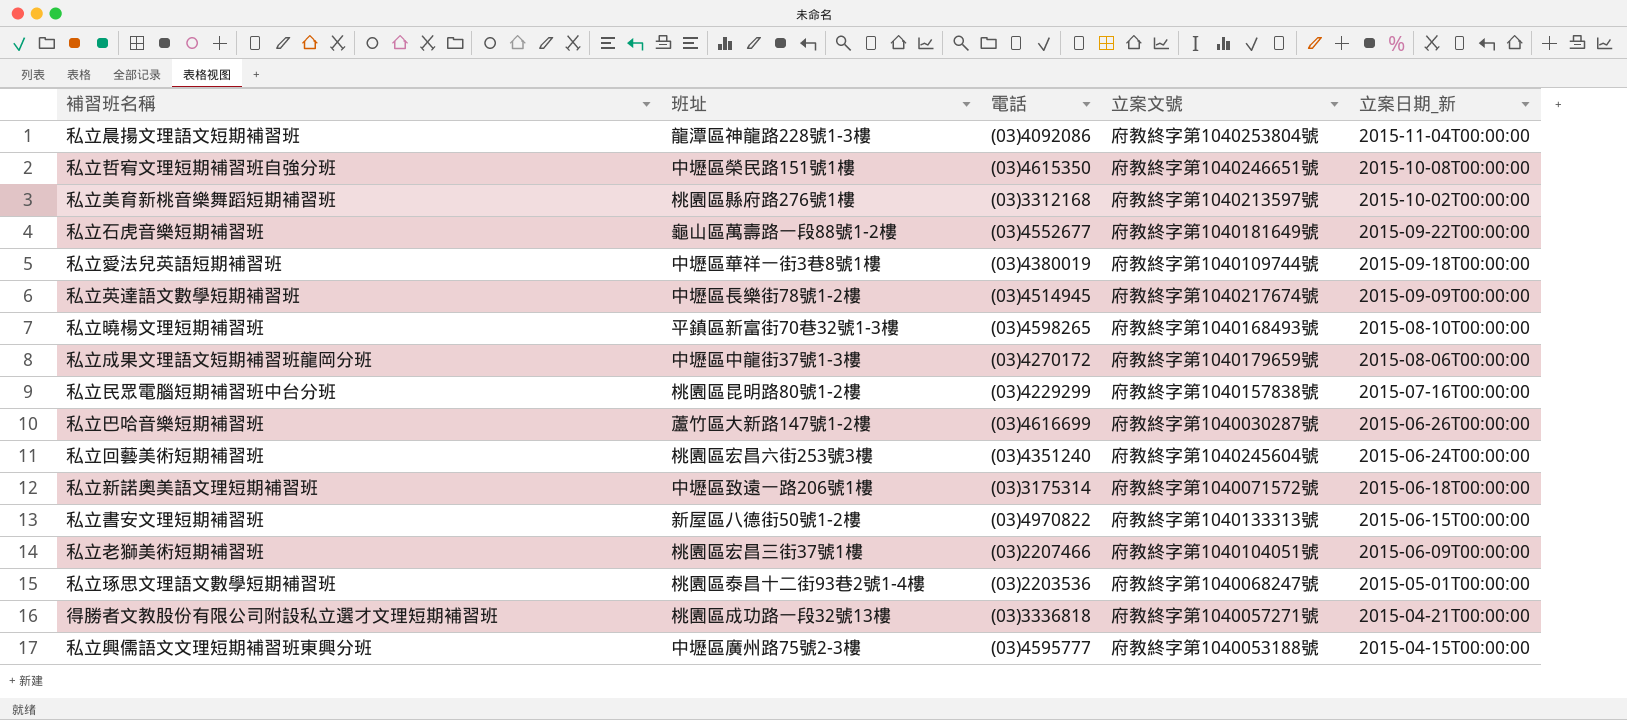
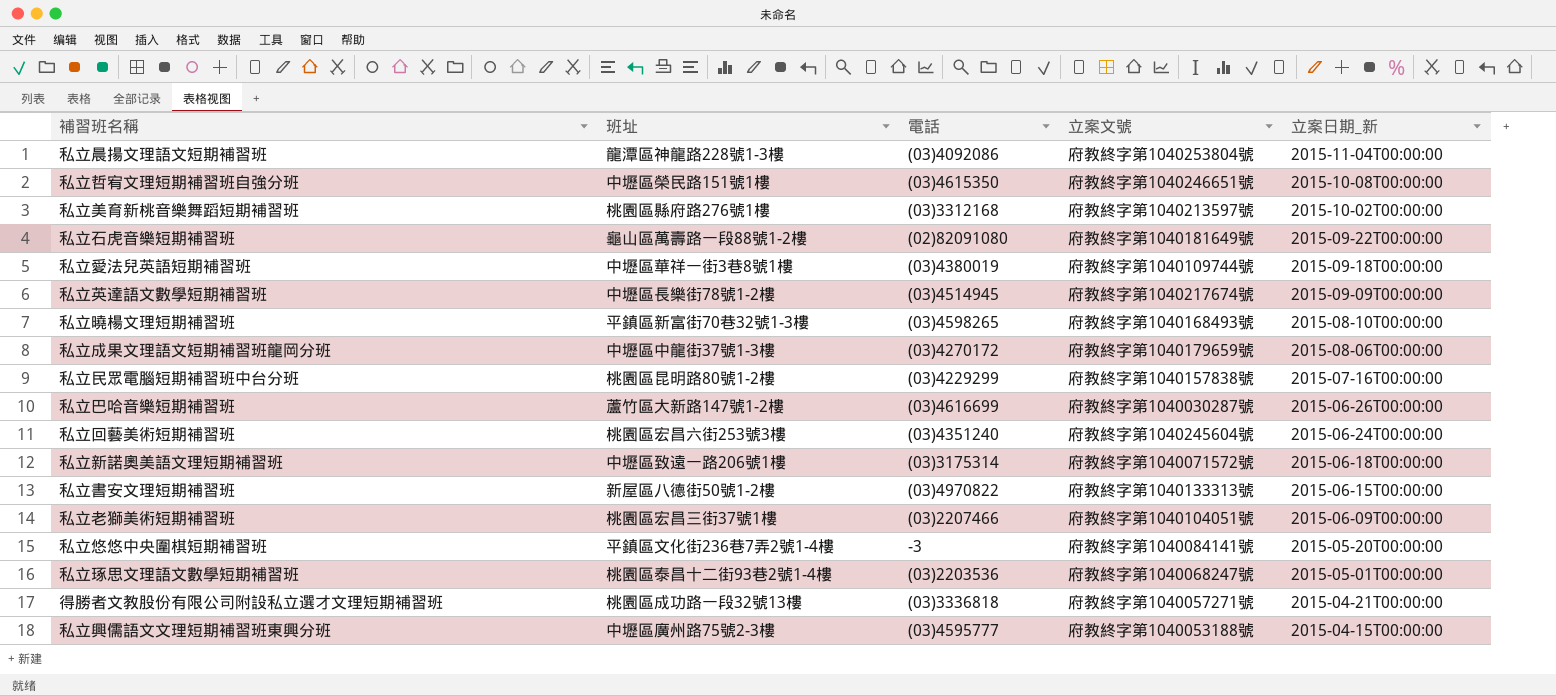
私立石虎音樂短期補習班 | 電話: (03)4552677 -> (02)82091080
row 私立悠悠中央圍棋短期補習班: none -> 平鎮區文化街236巷7弄2號1-4樓 | -3 | 府教終字第1040084141號 | 2015-05-20T00:00:00

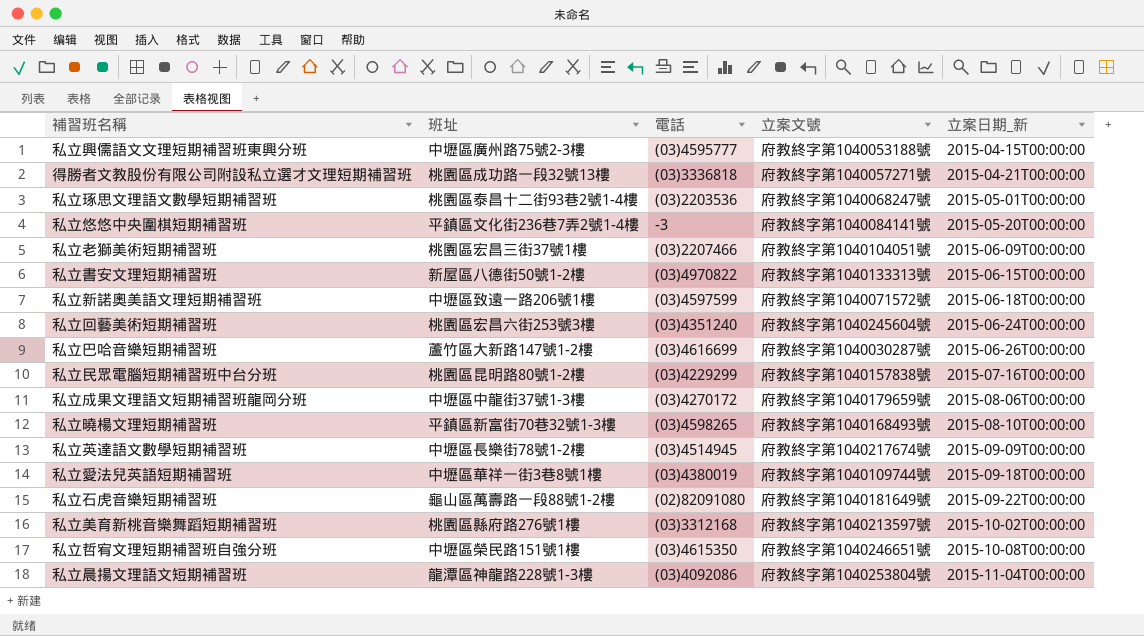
row order: 立案日期_新 descending -> 立案日期_新 ascending
私立新諾奧美語文理短期補習班 | 電話: (03)3175314 -> (03)4597599

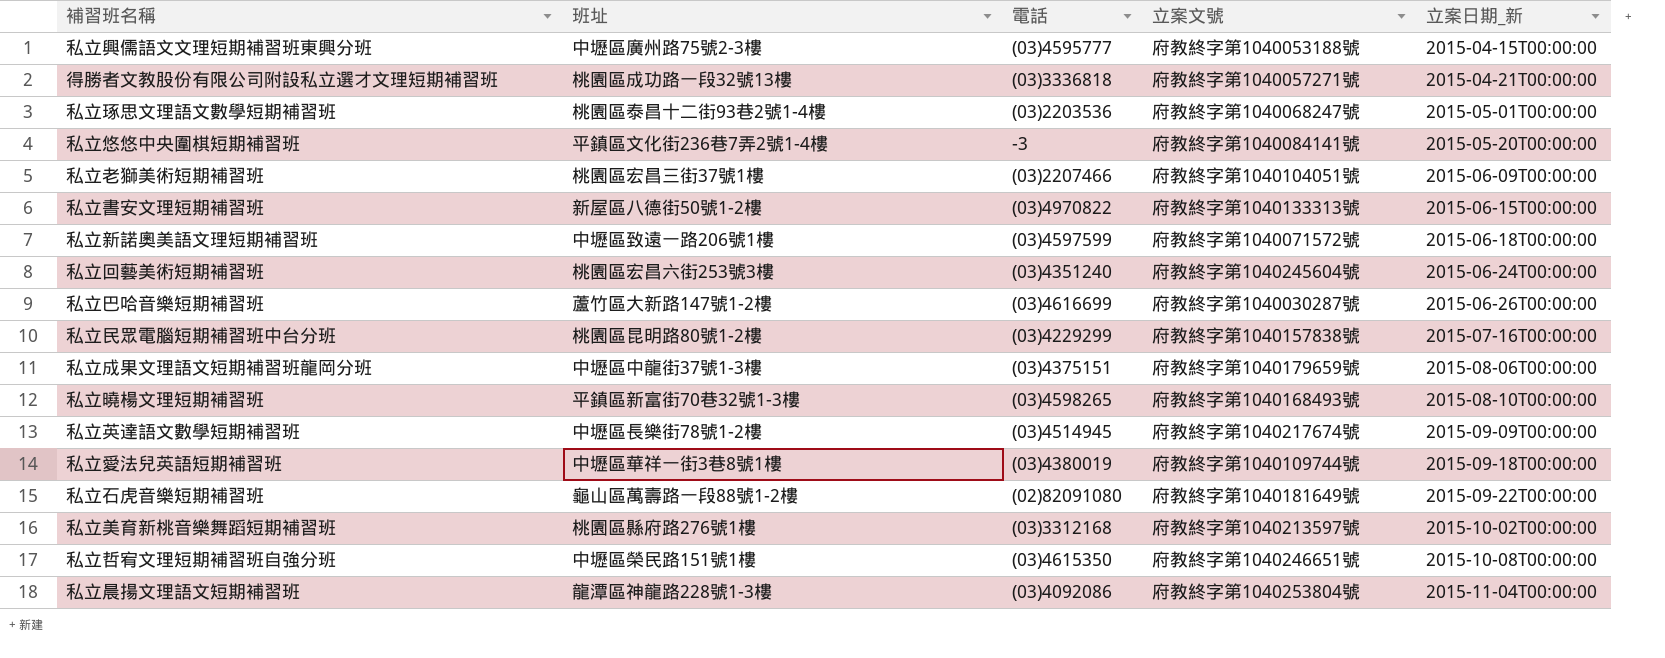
私立成果文理語文短期補習班龍岡分班 | 電話: (03)4270172 -> (03)4375151

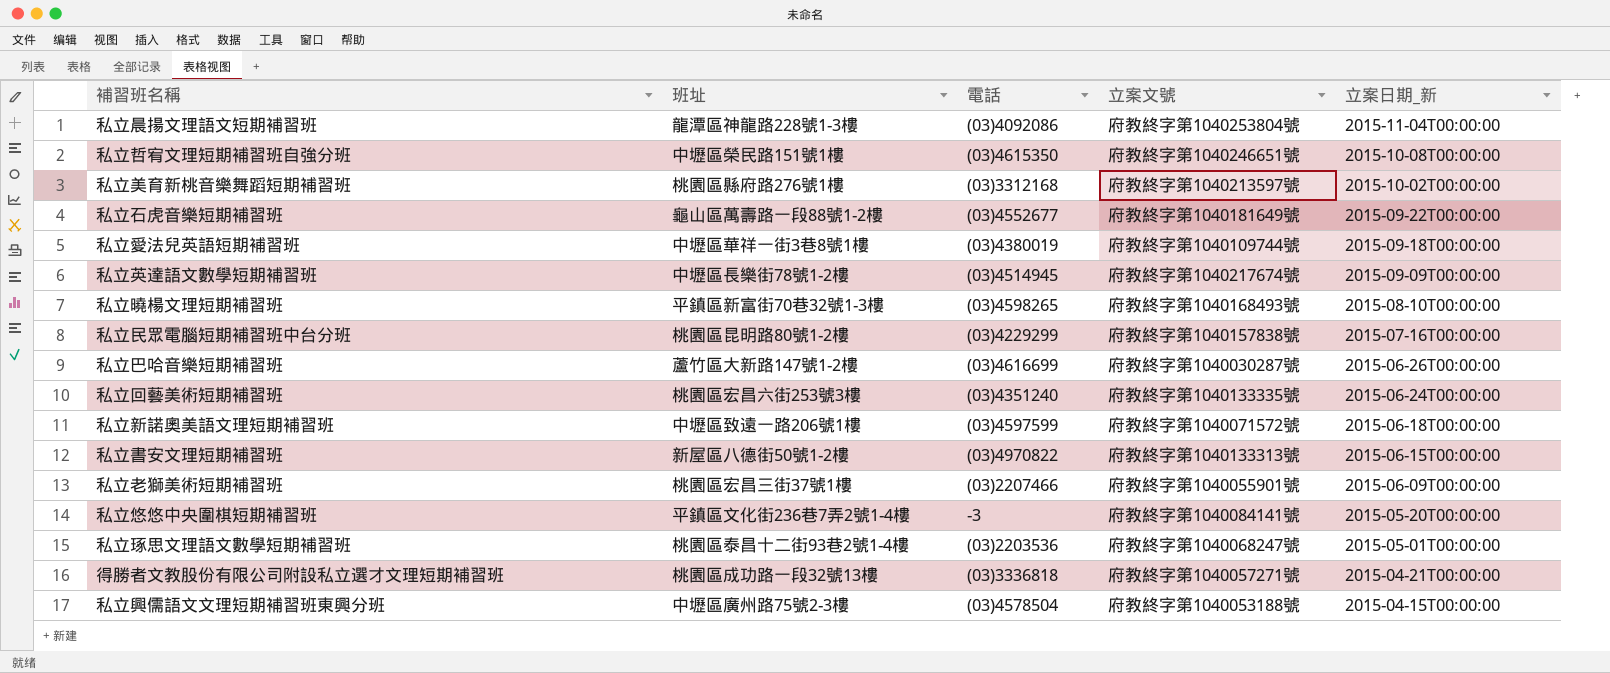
row order: 立案日期_新 ascending -> 立案日期_新 descending
row 私立成果文理語文短期補習班龍岡分班: 中壢區中龍街37號1-3樓 | (03)4375151 | 府教終字第1040179659號 | 2015-08-06T00:00:00 -> none
私立石虎音樂短期補習班 | 電話: (02)82091080 -> (03)4552677
私立回藝美術短期補習班 | 立案文號: 府教終字第1040245604號 -> 府教終字第1040133335號
私立老獅美術短期補習班 | 立案文號: 府教終字第1040104051號 -> 府教終字第1040055901號
私立興儒語文文理短期補習班東興分班 | 電話: (03)4595777 -> (03)4578504

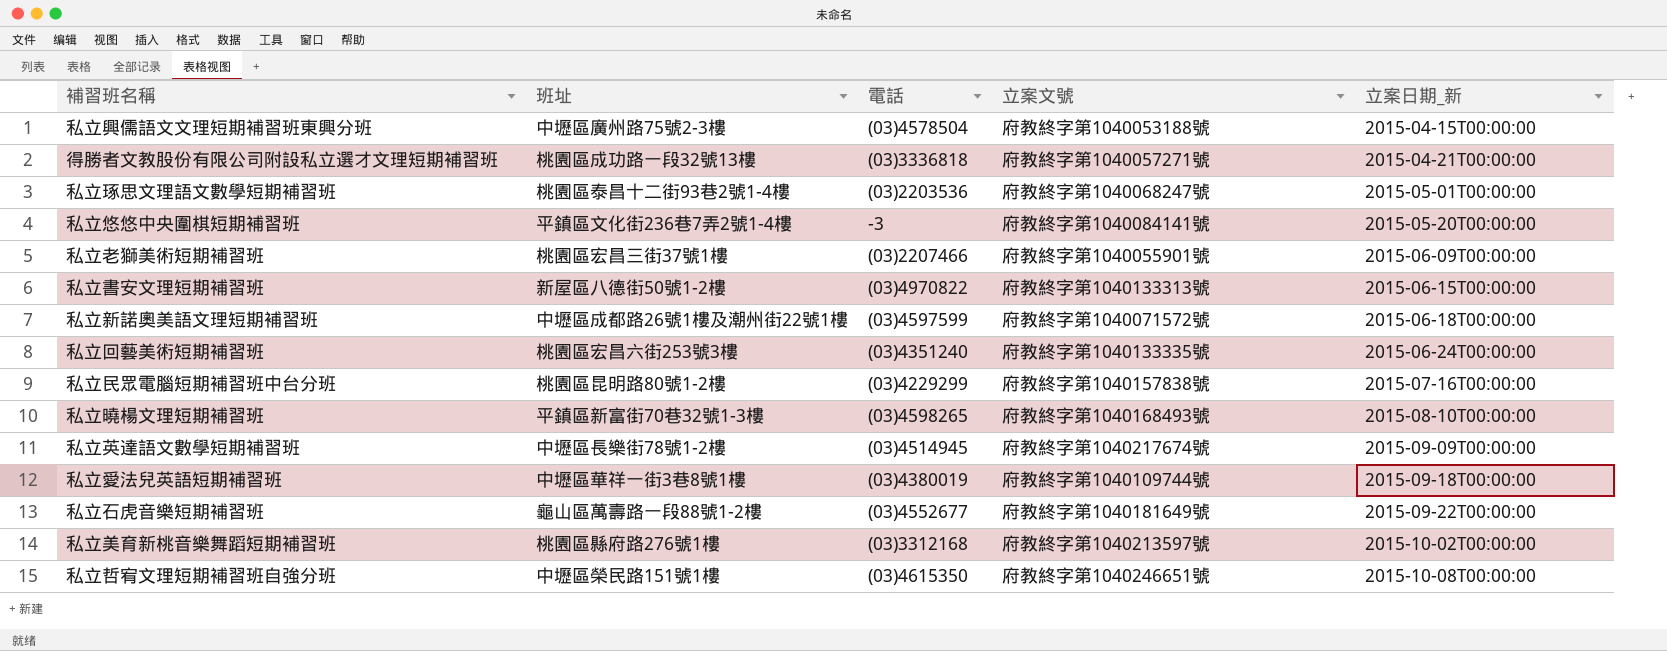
row order: 立案日期_新 descending -> 立案日期_新 ascending
row 私立晨揚文理語文短期補習班: 龍潭區神龍路228號1-3樓 | (03)4092086 | 府教終字第1040253804號 | 2015-11-04T00:00:00 -> none
row 私立巴哈音樂短期補習班: 蘆竹區大新路147號1-2樓 | (03)4616699 | 府教終字第1040030287號 | 2015-06-26T00:00:00 -> none
私立新諾奧美語文理短期補習班 | 班址: 中壢區致遠一路206號1樓 -> 中壢區成都路26號1樓及潮州街22號1樓

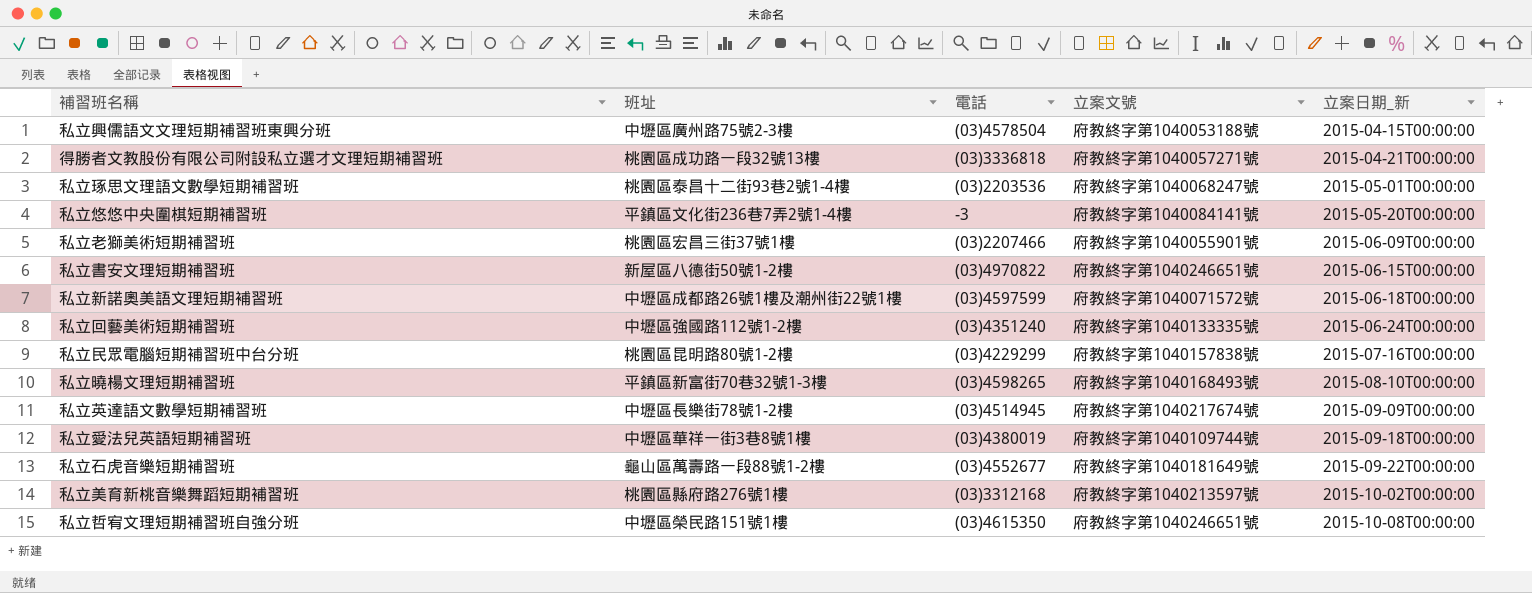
私立書安文理短期補習班 | 立案文號: 府教終字第1040133313號 -> 府教終字第1040246651號
私立回藝美術短期補習班 | 班址: 桃園區宏昌六街253號3樓 -> 中壢區強國路112號1-2樓

